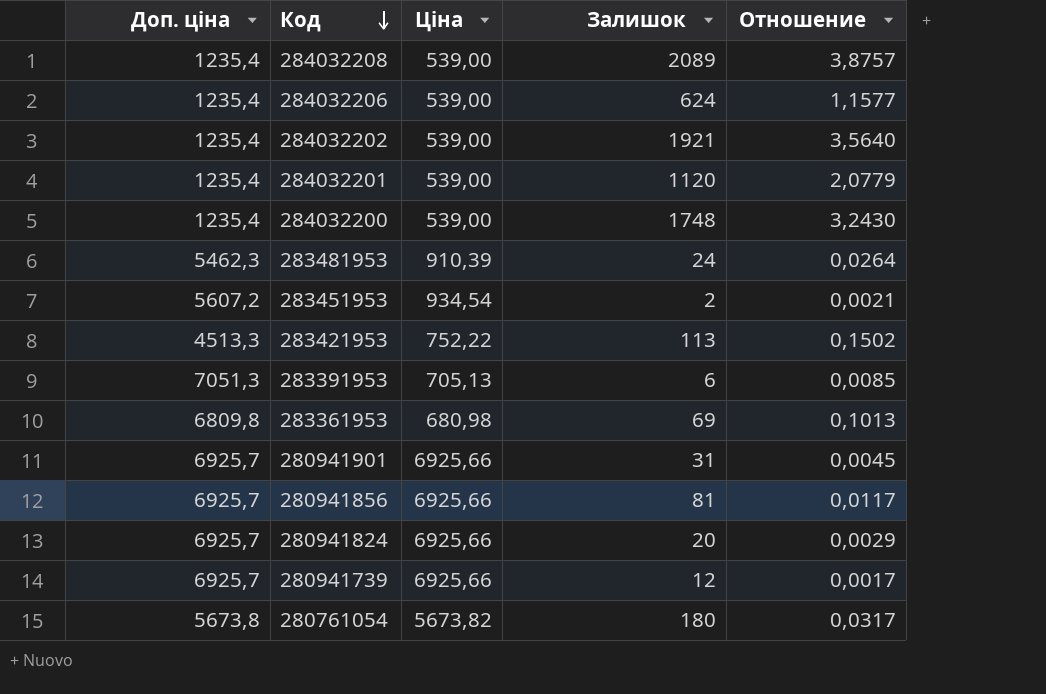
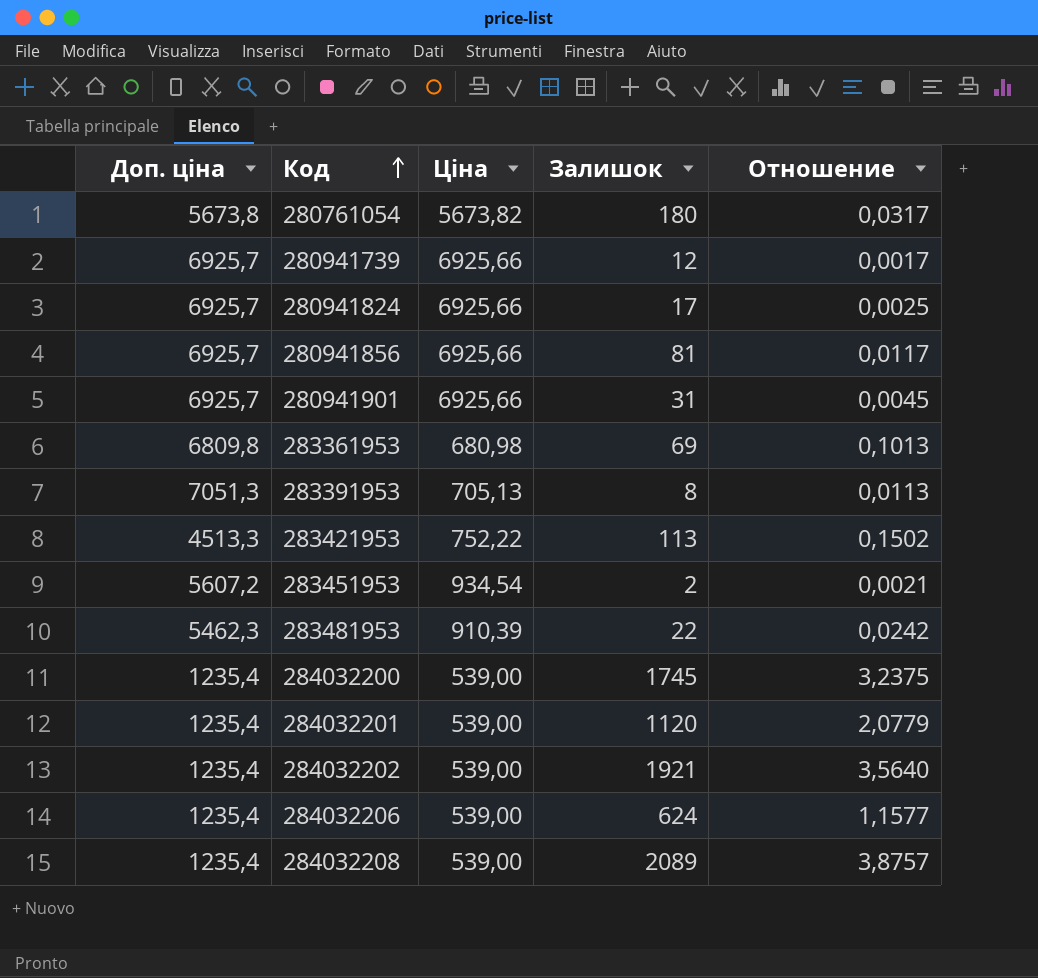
row order: Код descending -> Код ascending
280941824 | Залишок: 20 -> 17
280941824 | Отношение: 0,0029 -> 0,0025
283391953 | Залишок: 6 -> 8
283391953 | Отношение: 0,0085 -> 0,0113
283481953 | Залишок: 24 -> 22
283481953 | Отношение: 0,0264 -> 0,0242
284032200 | Залишок: 1748 -> 1745
284032200 | Отношение: 3,2430 -> 3,2375

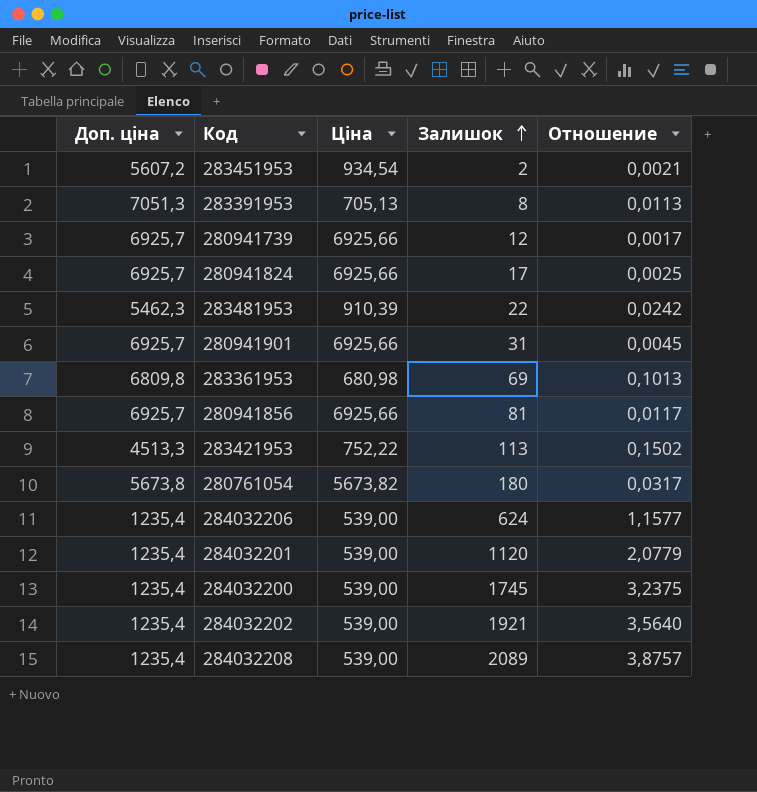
row order: Код ascending -> Залишок ascending

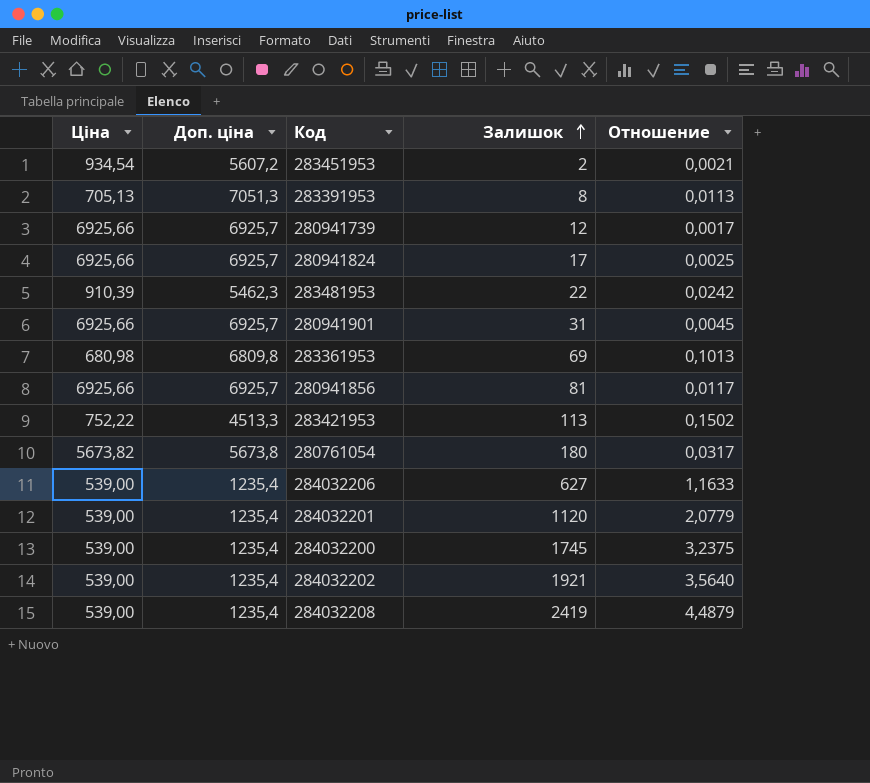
column Ціна | position: 3 -> 1
284032206 | Залишок: 624 -> 627
284032206 | Отношение: 1,1577 -> 1,1633
284032208 | Залишок: 2089 -> 2419
284032208 | Отношение: 3,8757 -> 4,4879

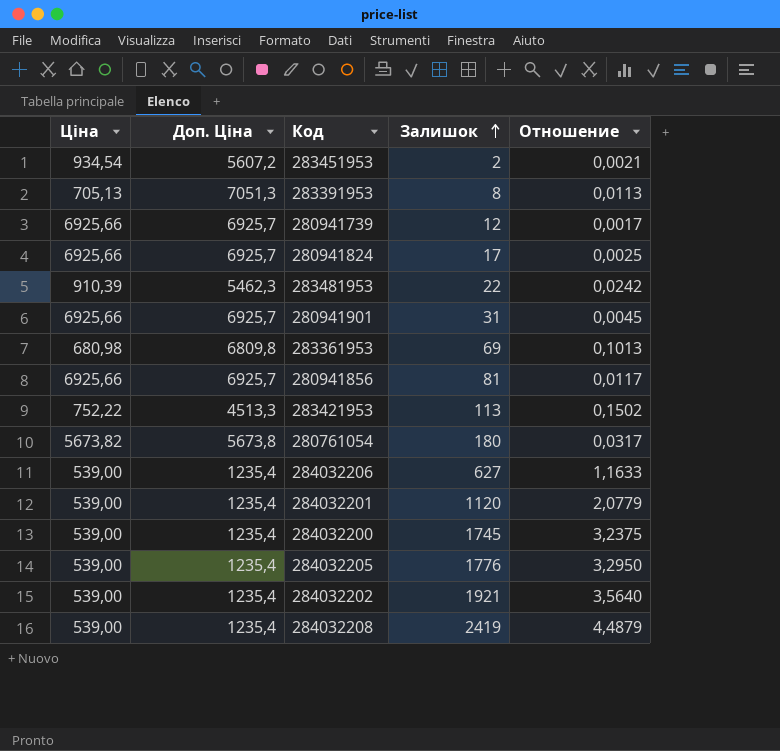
column name: Доп. ціна -> Доп. Ціна
row 284032205: none -> 539,00 | 1235,4 | 1776 | 3,2950

